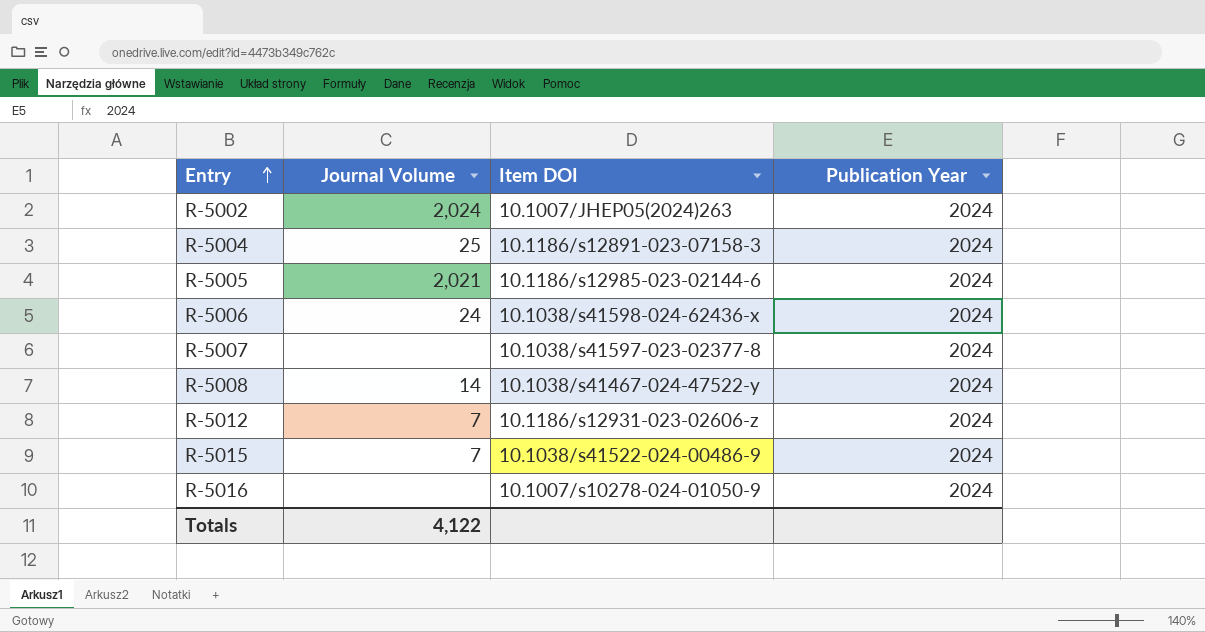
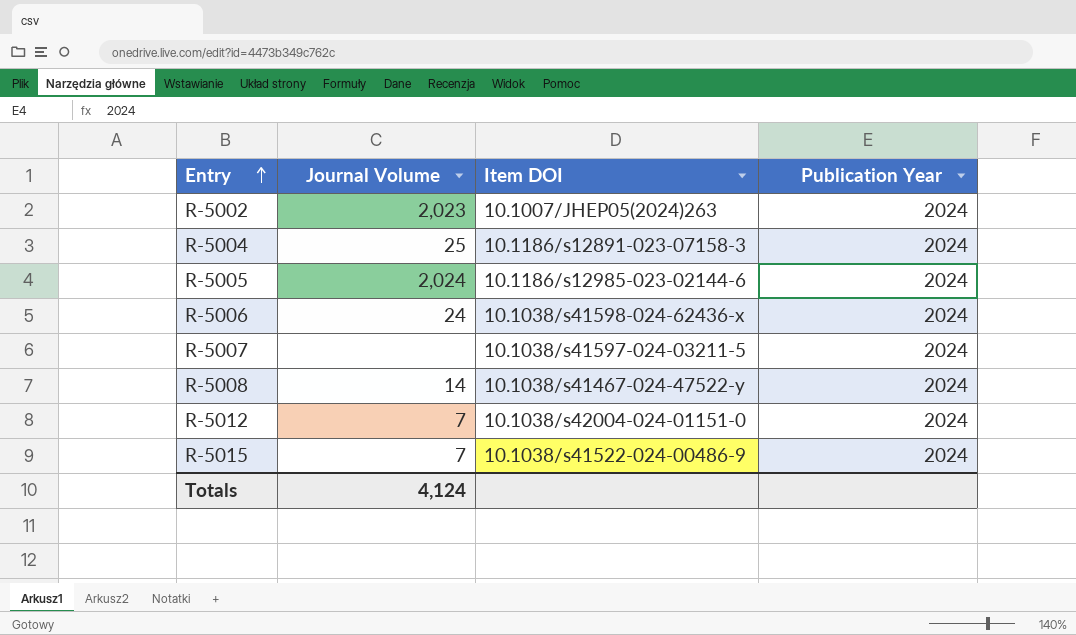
row R-5016: none | 10.1007/s10278-024-01050-9 | 2024 -> none
R-5002 | Journal Volume: 2,024 -> 2,023
R-5005 | Journal Volume: 2,021 -> 2,024
R-5007 | Item DOI: 10.1038/s41597-023-02377-8 -> 10.1038/s41597-024-03211-5
R-5012 | Item DOI: 10.1186/s12931-023-02606-z -> 10.1038/s42004-024-01151-0
Totals | Journal Volume: 4,122 -> 4,124

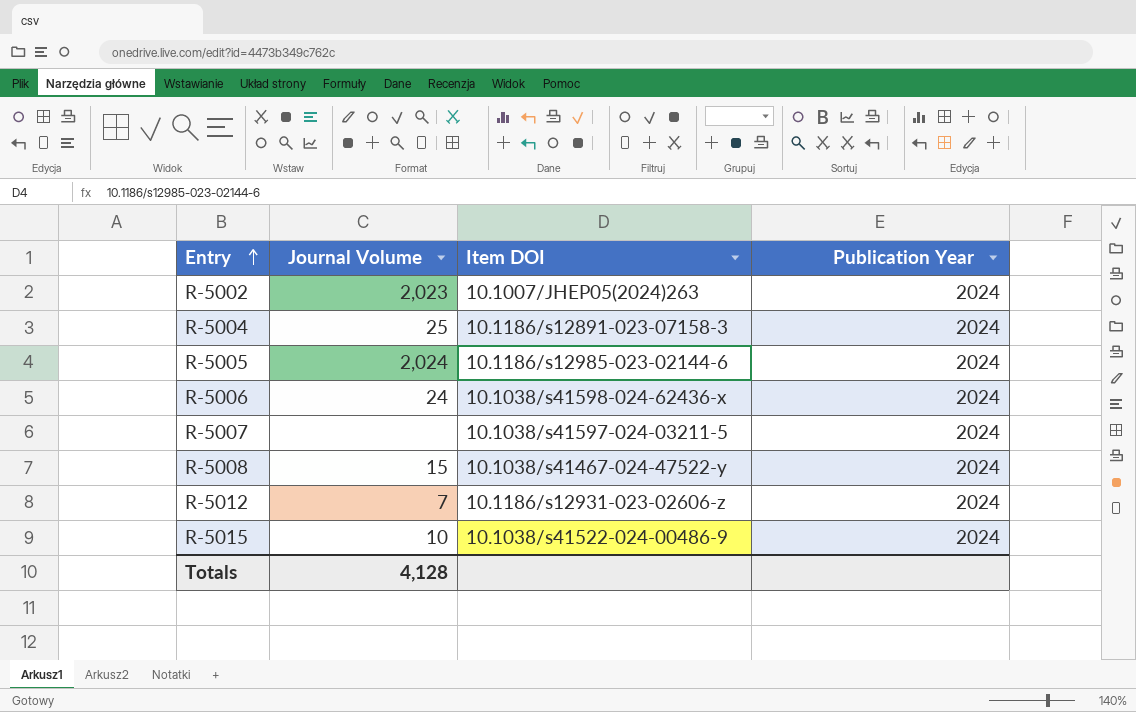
R-5008 | Journal Volume: 14 -> 15
R-5012 | Item DOI: 10.1038/s42004-024-01151-0 -> 10.1186/s12931-023-02606-z
R-5015 | Journal Volume: 7 -> 10
Totals | Journal Volume: 4,124 -> 4,128

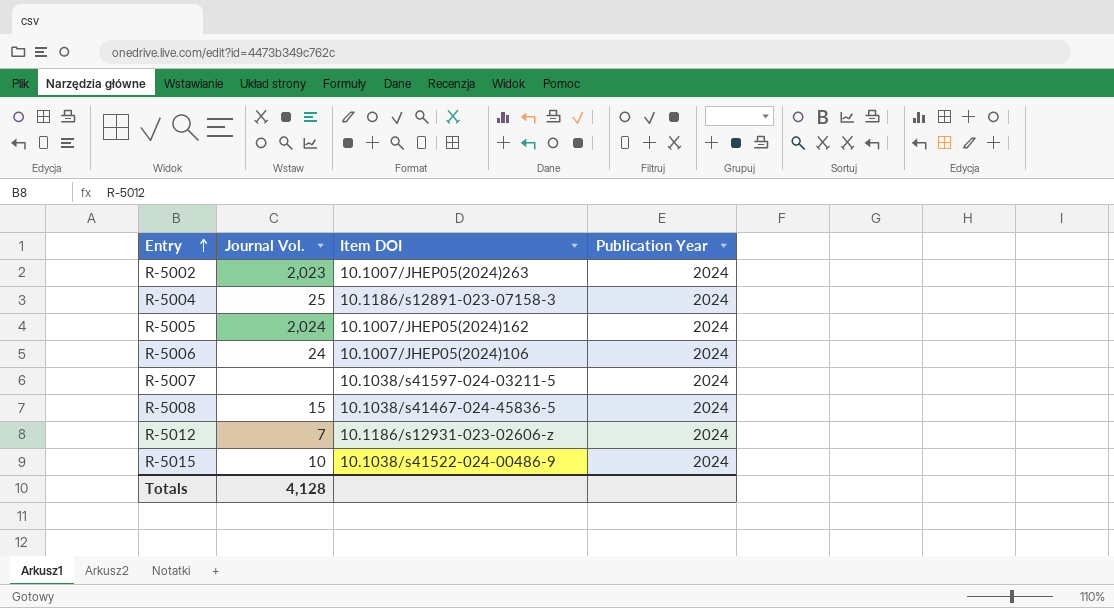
column name: Journal Volume -> Journal Vol.
R-5005 | Item DOI: 10.1186/s12985-023-02144-6 -> 10.1007/JHEP05(2024)162
R-5006 | Item DOI: 10.1038/s41598-024-62436-x -> 10.1007/JHEP05(2024)106
R-5008 | Item DOI: 10.1038/s41467-024-47522-y -> 10.1038/s41467-024-45836-5

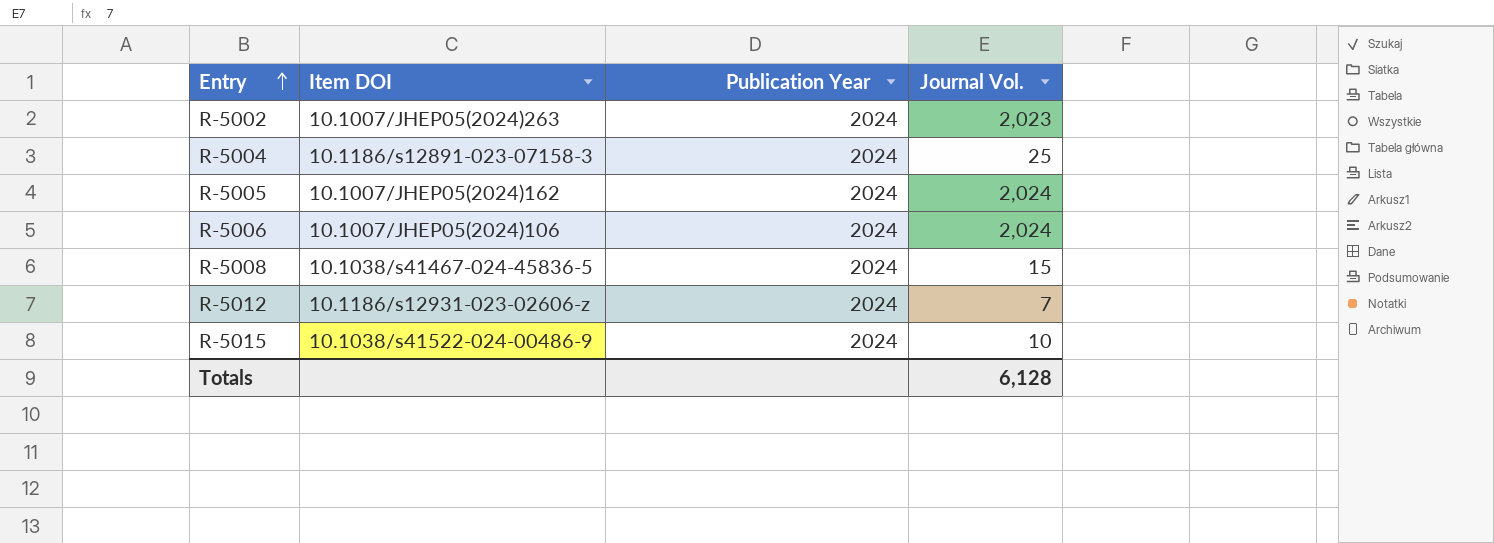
column Journal Vol. | position: 2 -> 4
row R-5007: none | 10.1038/s41597-024-03211-5 | 2024 -> none
R-5006 | Journal Vol.: 24 -> 2,024
Totals | Journal Vol.: 4,128 -> 6,128

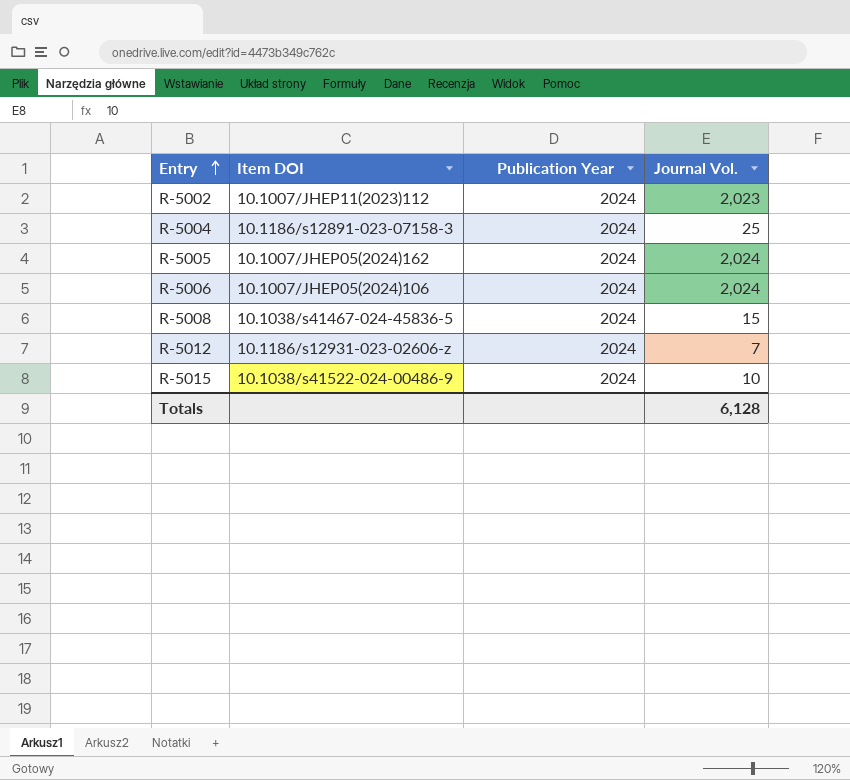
R-5002 | Item DOI: 10.1007/JHEP05(2024)263 -> 10.1007/JHEP11(2023)112

